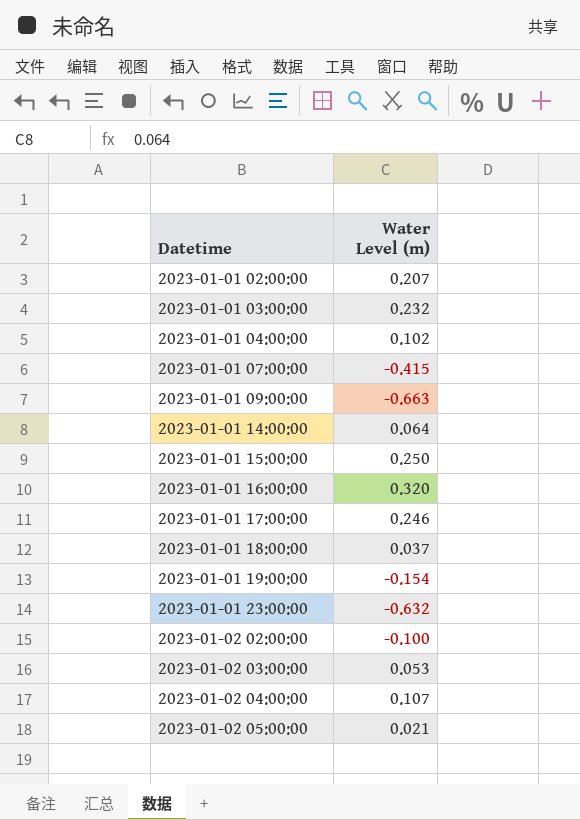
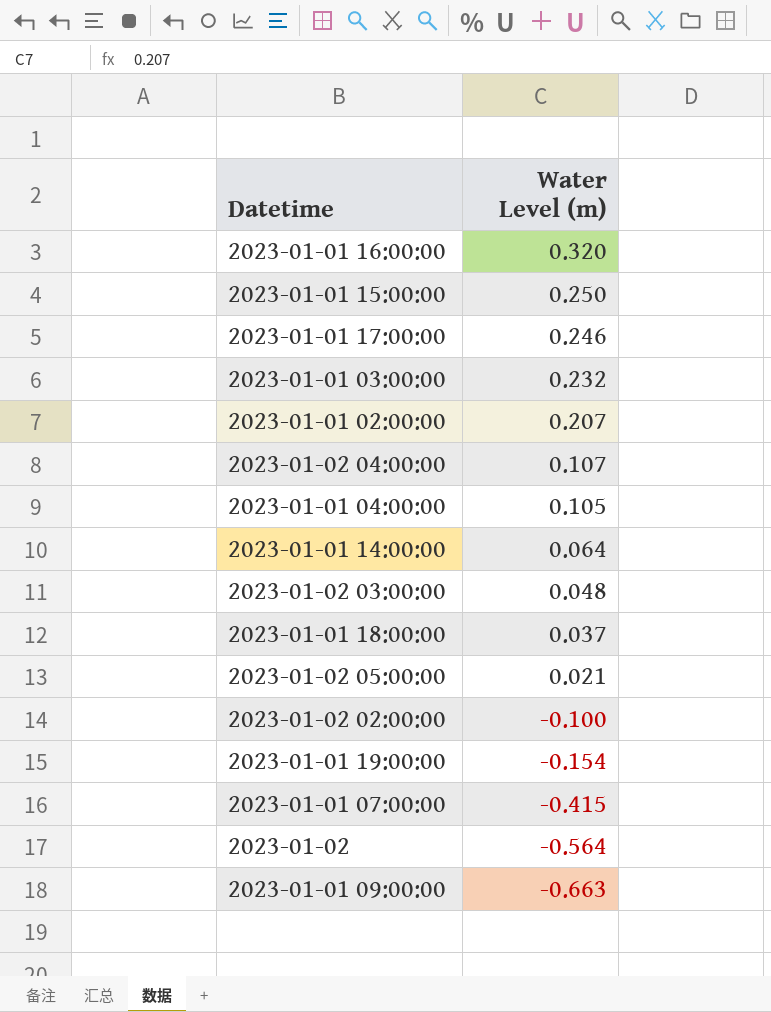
row order: Datetime ascending -> Water Level (m) descending
row 2023-01-01 23:00:00: -0.632 -> none
2023-01-01 04:00:00 | Water Level (m): 0.102 -> 0.105
2023-01-02 03:00:00 | Water Level (m): 0.053 -> 0.048
row 2023-01-02: none -> -0.564

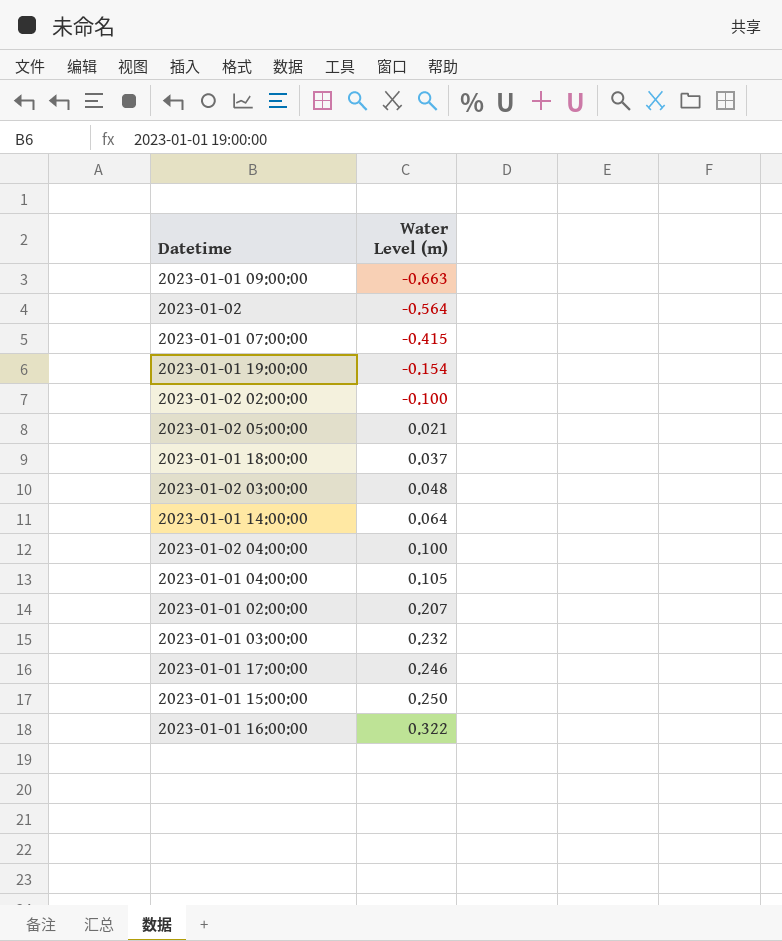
row order: Water Level (m) descending -> Water Level (m) ascending
2023-01-02 04:00:00 | Water Level (m): 0.107 -> 0.100
2023-01-01 16:00:00 | Water Level (m): 0.320 -> 0.322

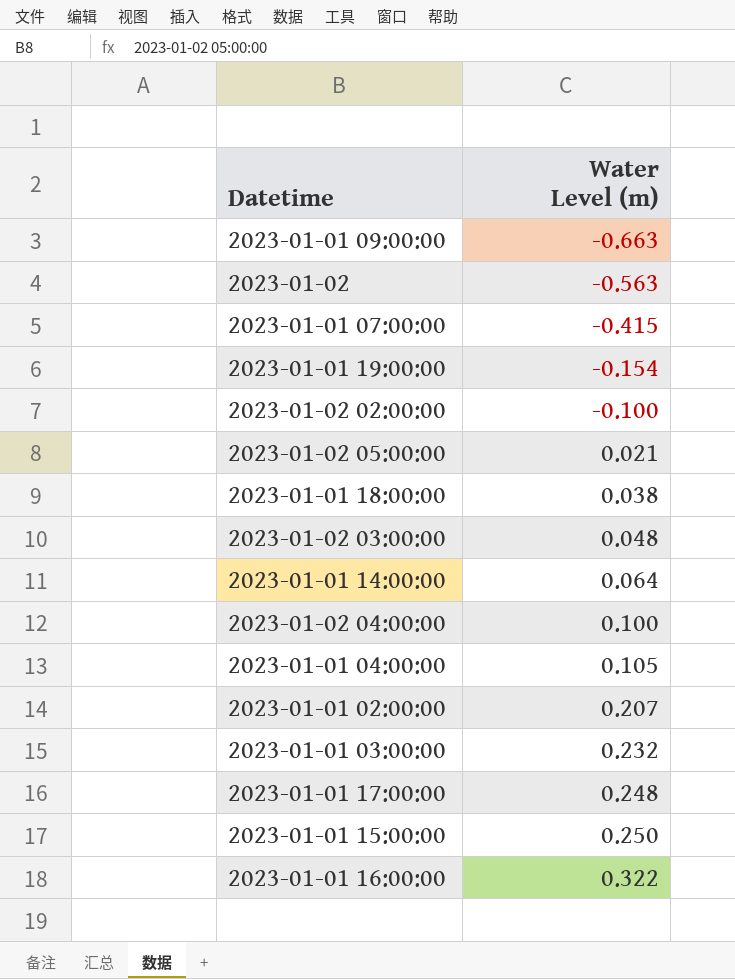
2023-01-02 | Water Level (m): -0.564 -> -0.563
2023-01-01 18:00:00 | Water Level (m): 0.037 -> 0.038
2023-01-01 17:00:00 | Water Level (m): 0.246 -> 0.248

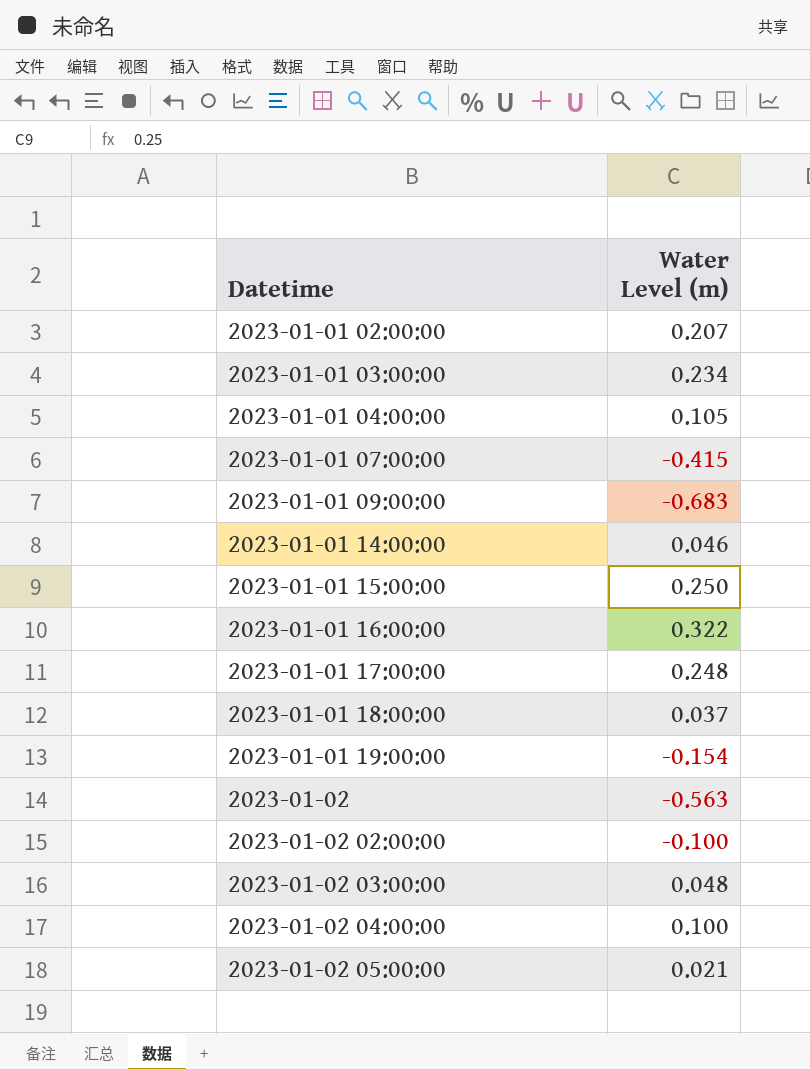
row order: Water Level (m) ascending -> Datetime ascending
2023-01-01 03:00:00 | Water Level (m): 0.232 -> 0.234
2023-01-01 09:00:00 | Water Level (m): -0.663 -> -0.683
2023-01-01 14:00:00 | Water Level (m): 0.064 -> 0.046
2023-01-01 18:00:00 | Water Level (m): 0.038 -> 0.037

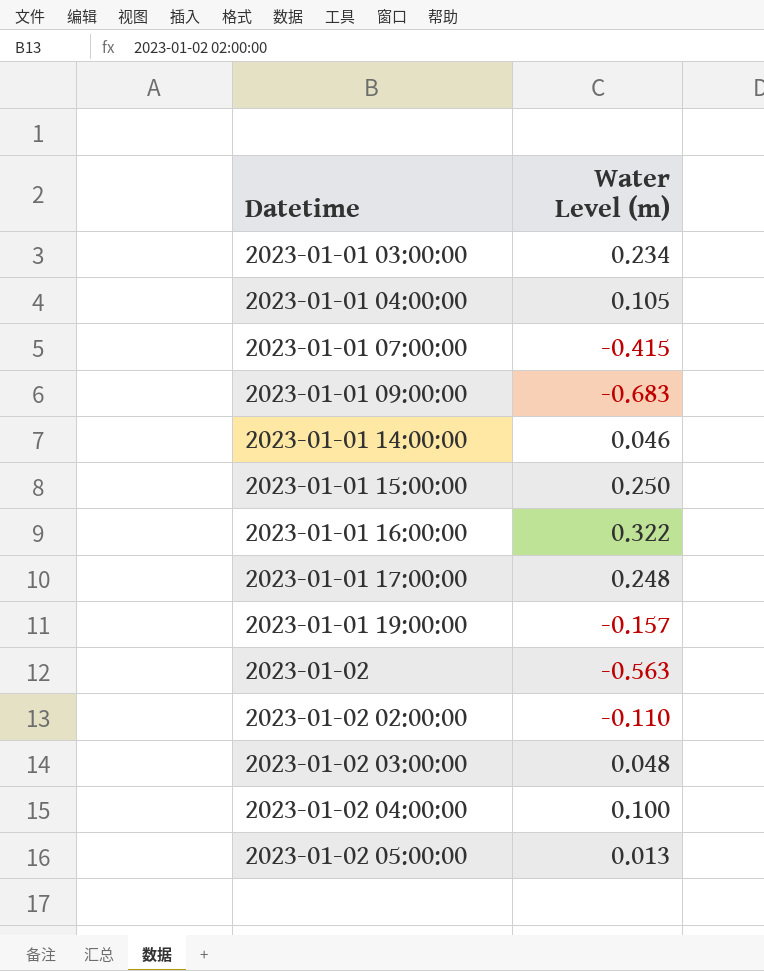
row 2023-01-01 02:00:00: 0.207 -> none
row 2023-01-01 18:00:00: 0.037 -> none
2023-01-01 19:00:00 | Water Level (m): -0.154 -> -0.157
2023-01-02 02:00:00 | Water Level (m): -0.100 -> -0.110
2023-01-02 05:00:00 | Water Level (m): 0.021 -> 0.013

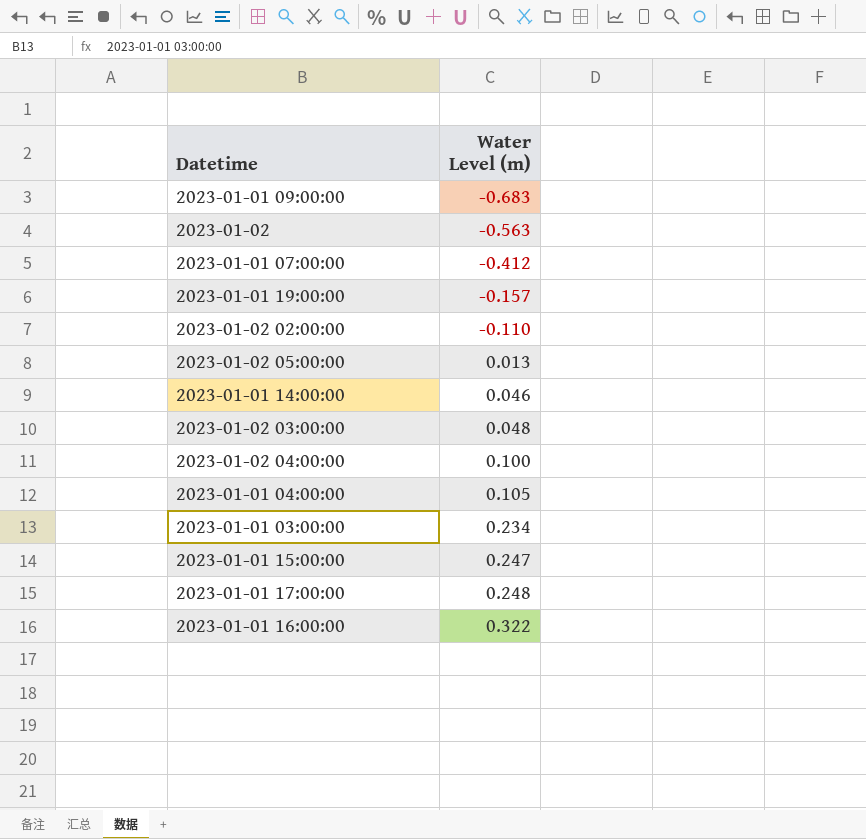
row order: Datetime ascending -> Water Level (m) ascending
2023-01-01 07:00:00 | Water Level (m): -0.415 -> -0.412
2023-01-01 15:00:00 | Water Level (m): 0.250 -> 0.247

